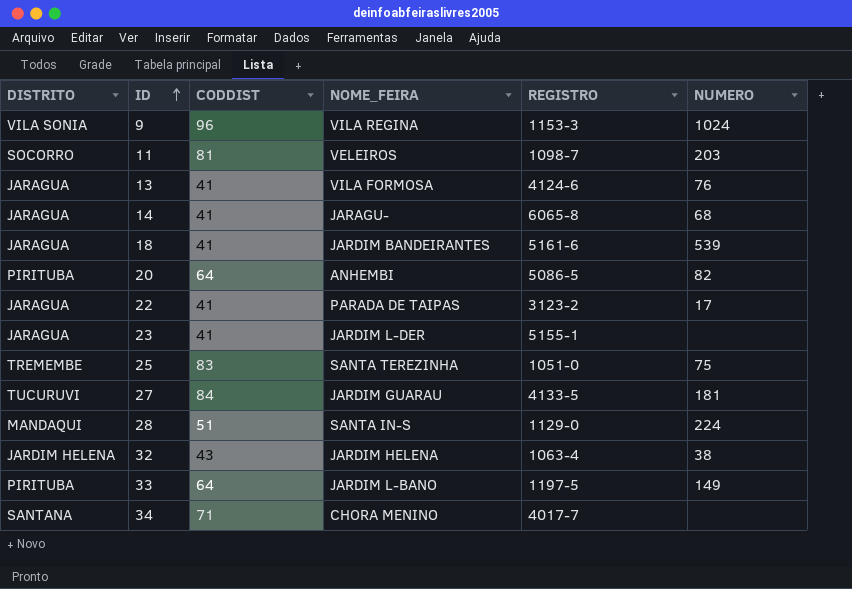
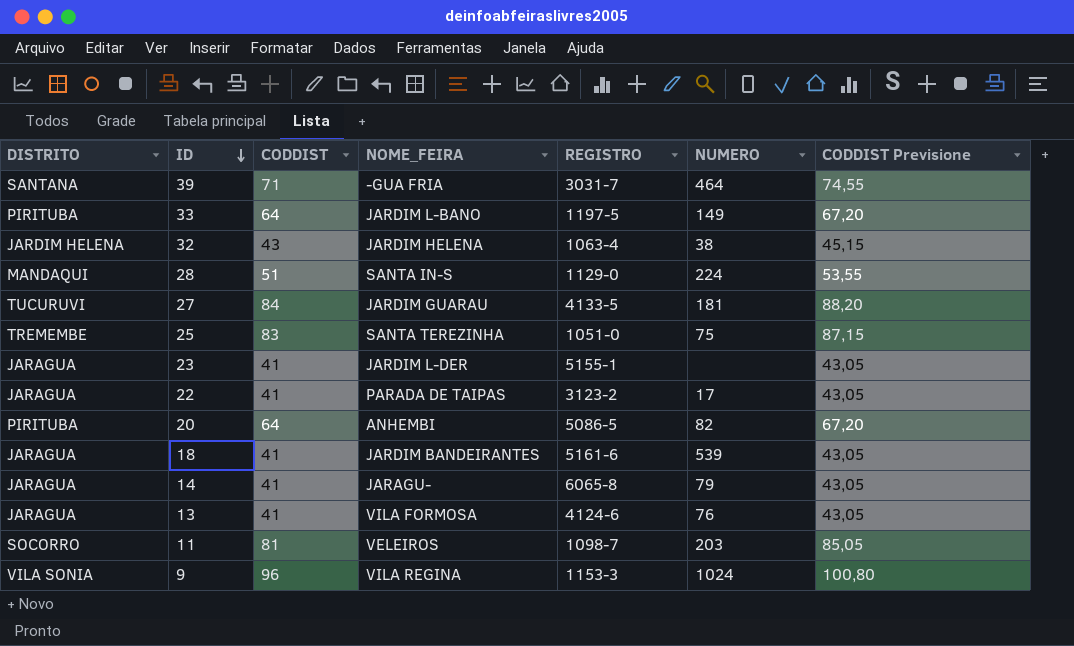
row order: ID ascending -> ID descending
column CODDIST Previsione | formula: none -> [CODDIST] * 1,05
row 34: SANTANA | 71 | CHORA MENINO | 4017-7 | none -> none
row 39: none -> SANTANA | 71 | -GUA FRIA | 3031-7 | 464 | 74,55
14 | NUMERO: 68 -> 79

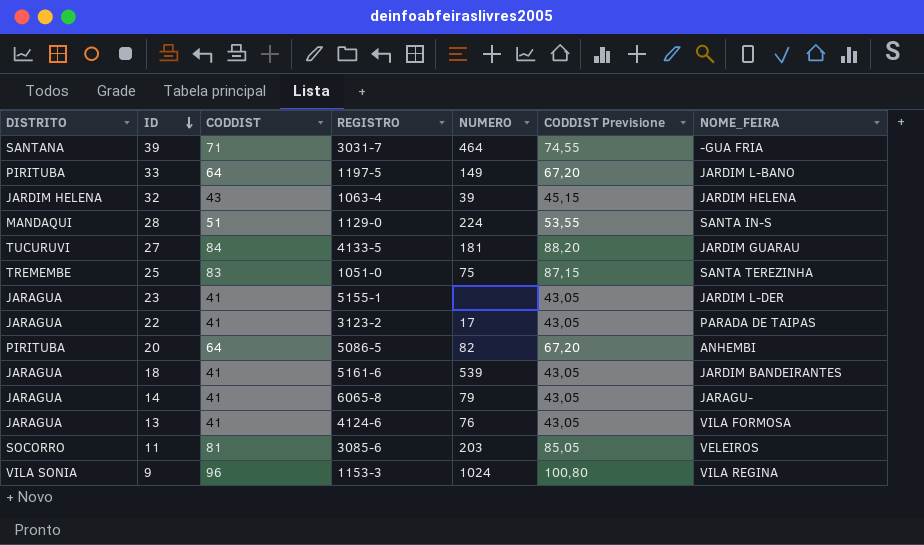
column NOME_FEIRA | position: 4 -> 7
32 | NUMERO: 38 -> 39
11 | REGISTRO: 1098-7 -> 3085-6

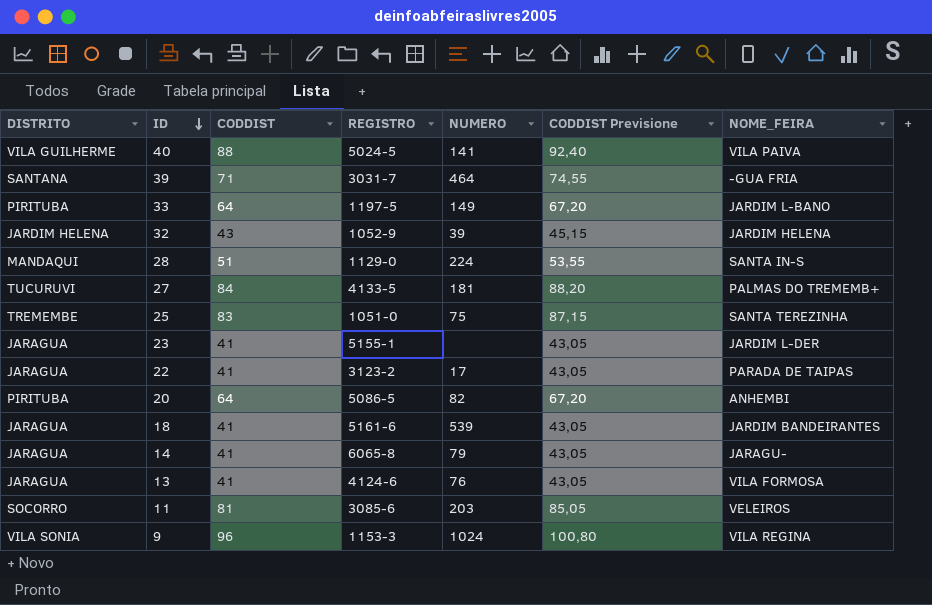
row 40: none -> VILA GUILHERME | 88 | 5024-5 | 141 | 92,40 | VILA PAIVA
32 | REGISTRO: 1063-4 -> 1052-9
27 | NOME_FEIRA: JARDIM GUARAU -> PALMAS DO TREMEMB+

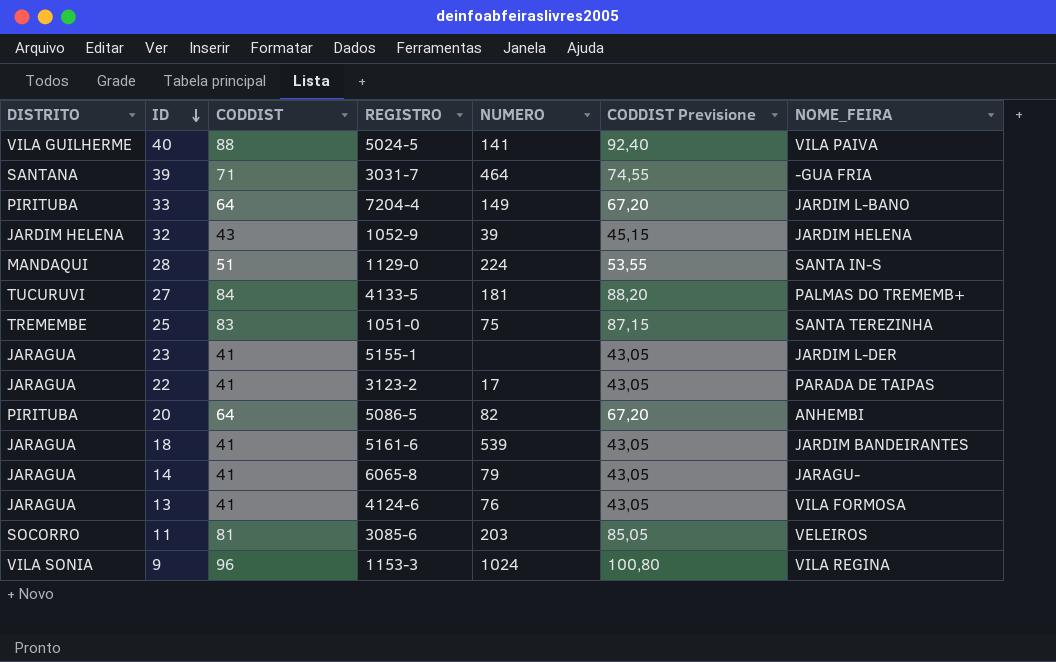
33 | REGISTRO: 1197-5 -> 7204-4

